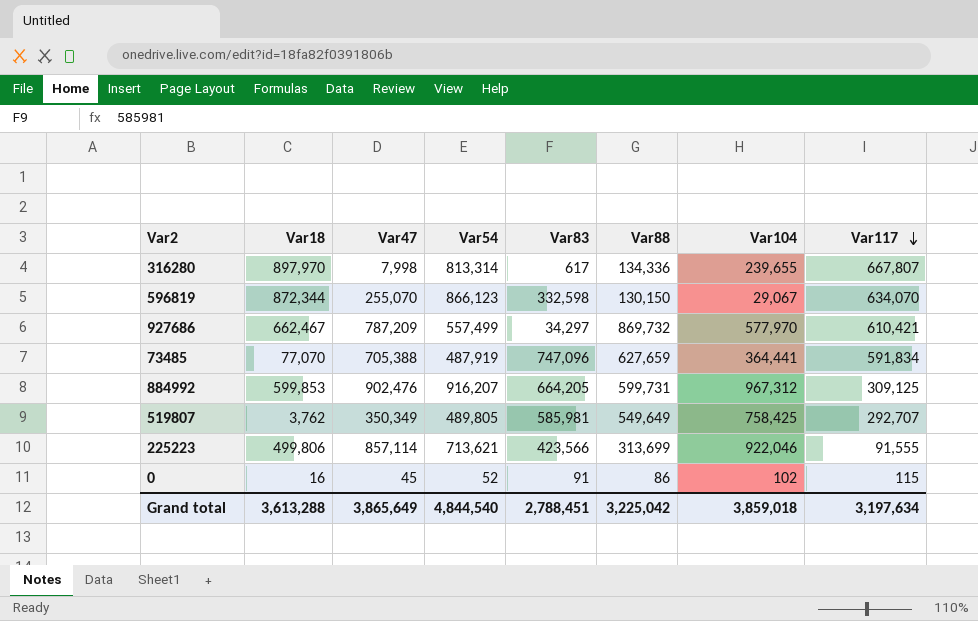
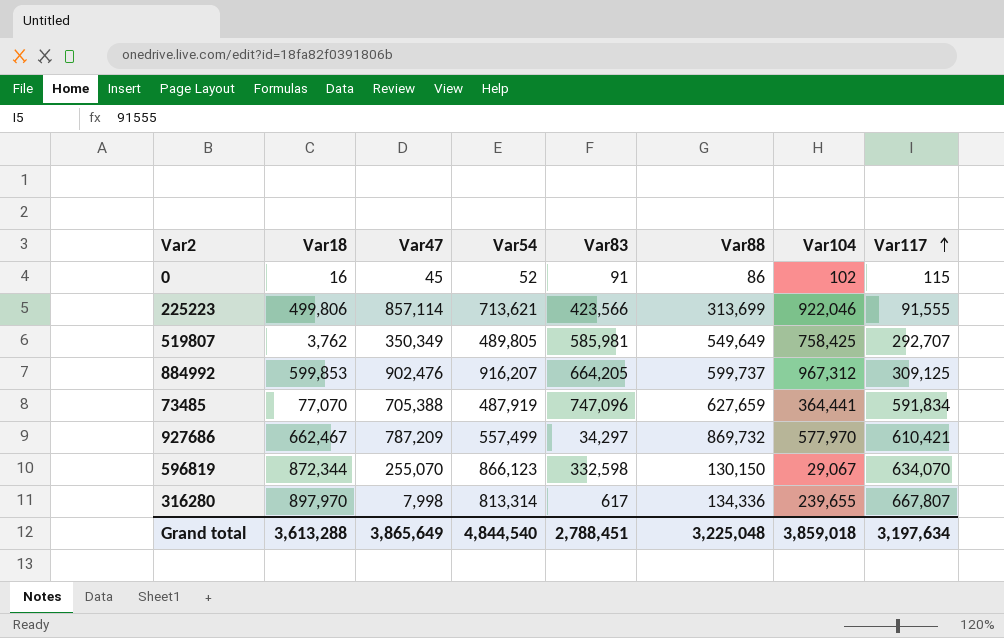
row order: Var117 descending -> Var117 ascending
884992 | Var88: 599,731 -> 599,737
Grand total | Var88: 3,225,042 -> 3,225,048

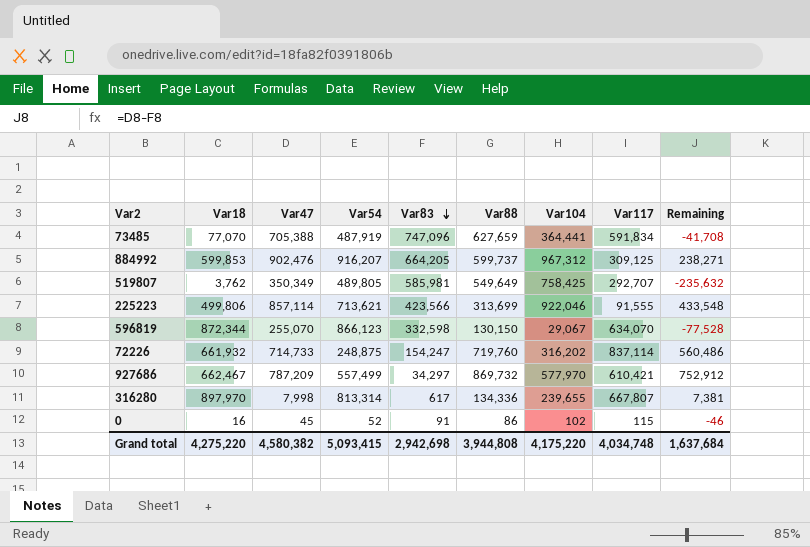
row order: Var117 ascending -> Var83 descending
column Remaining | formula: none -> [Var47] - [Var83]
row 72226: none -> 661,932 | 714,733 | 248,875 | 154,247 | 719,760 | 316,202 | 837,114 | 560,486
Grand total | Var18: 3,613,288 -> 4,275,220
Grand total | Var47: 3,865,649 -> 4,580,382
Grand total | Var54: 4,844,540 -> 5,093,415
Grand total | Var83: 2,788,451 -> 2,942,698
Grand total | Var88: 3,225,048 -> 3,944,808
Grand total | Var104: 3,859,018 -> 4,175,220
Grand total | Var117: 3,197,634 -> 4,034,748

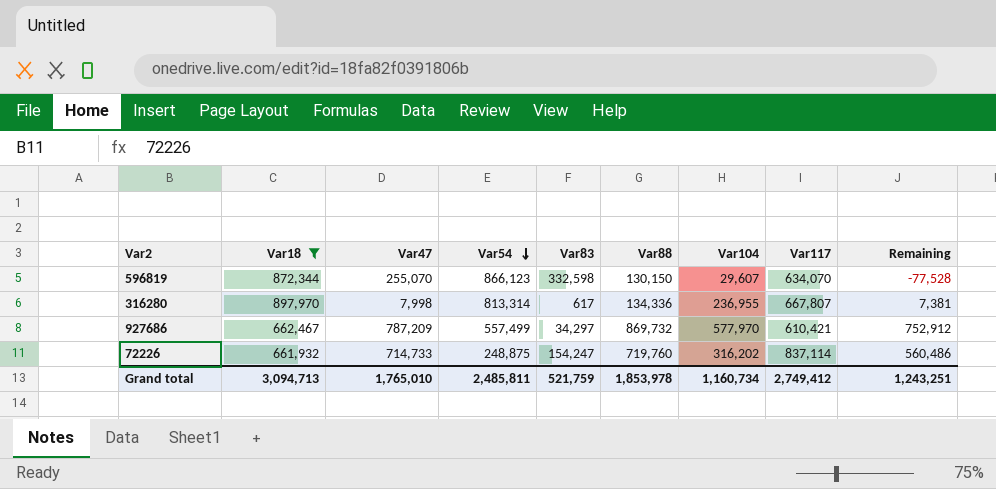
filter: none -> Var18 >= 661,932
row order: Var83 descending -> Var54 descending
596819 | Var104: 29,067 -> 29,607
316280 | Var104: 239,655 -> 236,955
Grand total | Var18: 4,275,220 -> 3,094,713
Grand total | Var47: 4,580,382 -> 1,765,010
Grand total | Var54: 5,093,415 -> 2,485,811
Grand total | Var83: 2,942,698 -> 521,759
Grand total | Var88: 3,944,808 -> 1,853,978
Grand total | Var104: 4,175,220 -> 1,160,734
Grand total | Var117: 4,034,748 -> 2,749,412
Grand total | Remaining: 1,637,684 -> 1,243,251

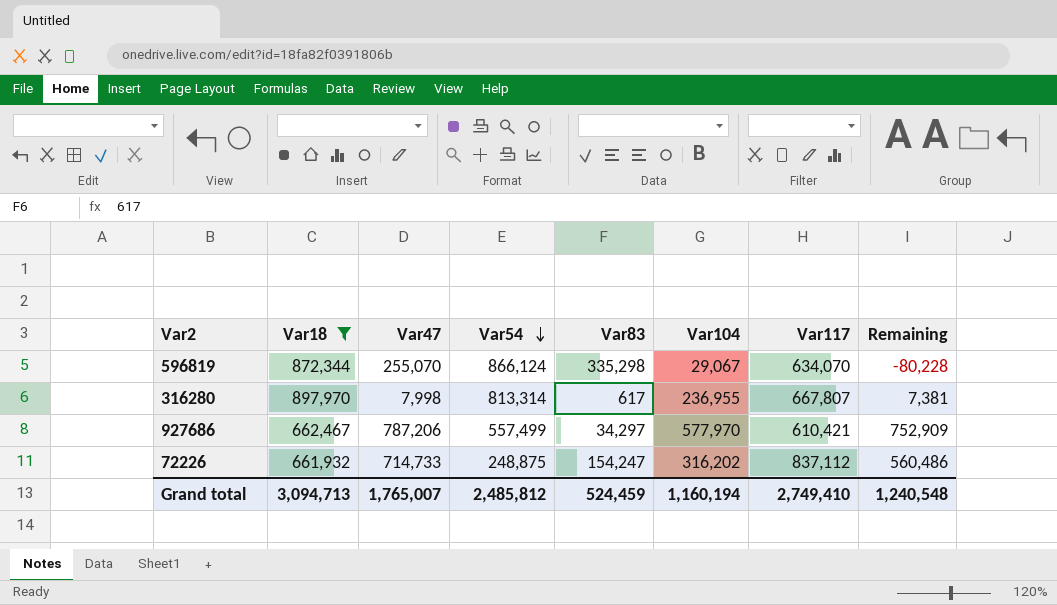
column Var88 | position: 6 -> none
596819 | Var54: 866,123 -> 866,124
596819 | Var83: 332,598 -> 335,298
596819 | Var104: 29,607 -> 29,067
596819 | Remaining: -77,528 -> -80,228
927686 | Var47: 787,209 -> 787,206
927686 | Remaining: 752,912 -> 752,909
72226 | Var117: 837,114 -> 837,112
Grand total | Var47: 1,765,010 -> 1,765,007
Grand total | Var54: 2,485,811 -> 2,485,812
Grand total | Var83: 521,759 -> 524,459
Grand total | Var104: 1,160,734 -> 1,160,194
Grand total | Var117: 2,749,412 -> 2,749,410
Grand total | Remaining: 1,243,251 -> 1,240,548

